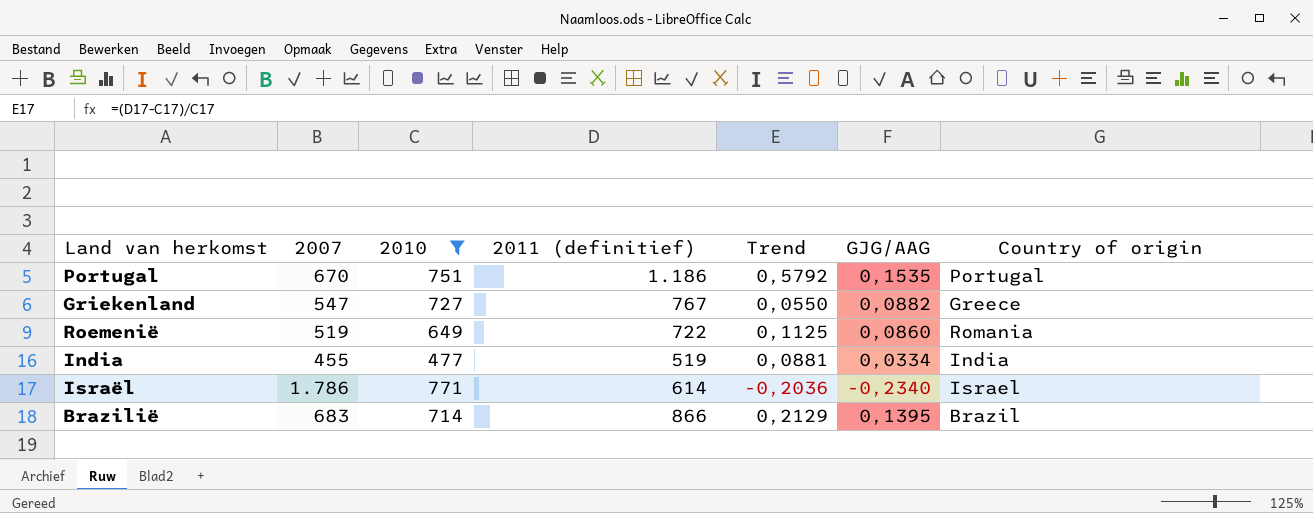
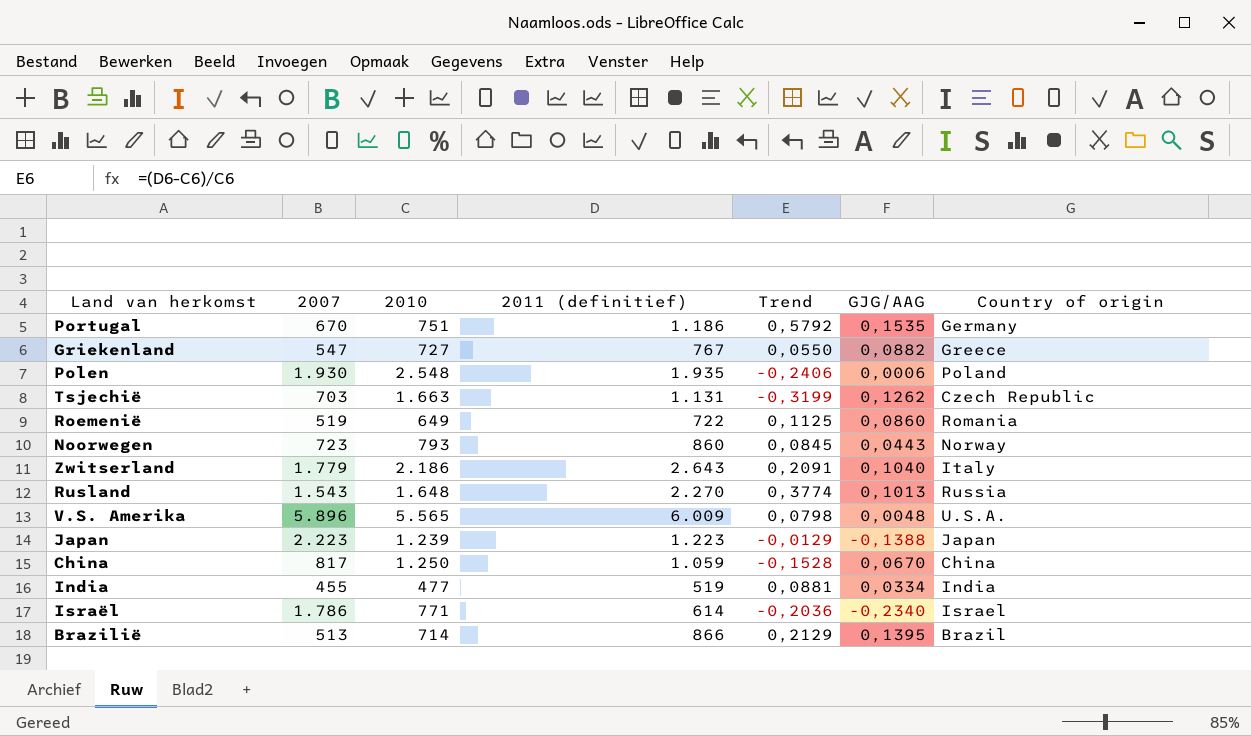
filter: 2010 <= 771 -> none
Portugal | Country of origin: Portugal -> Germany
Brazilië | 2007: 683 -> 513

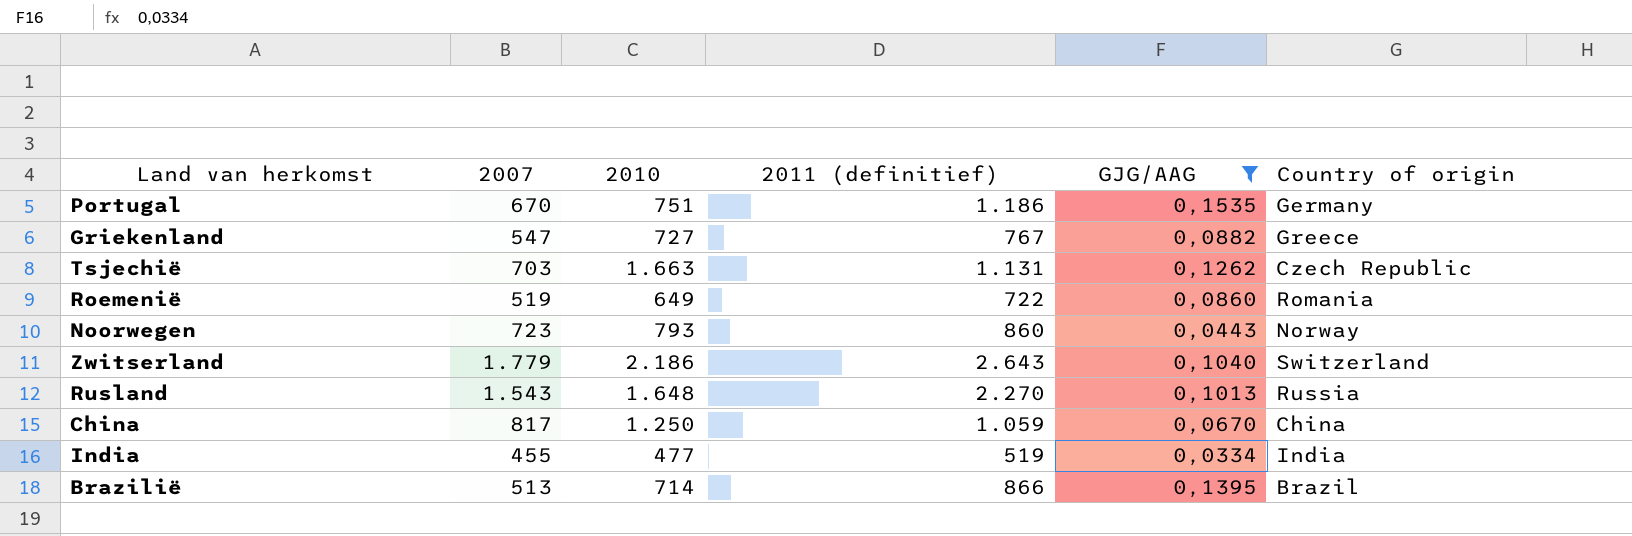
filter: none -> GJG/AAG >= 0,0334
column Trend | formula: ([2011 (definitief)] - [2010]) / [2010] -> none
Zwitserland | Country of origin: Italy -> Switzerland

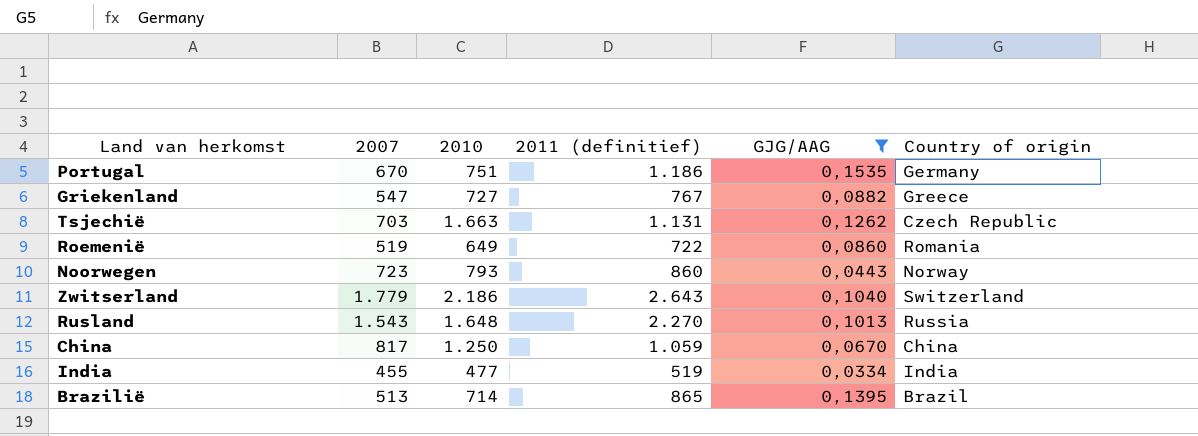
Brazilië | 2011 (definitief): 866 -> 865

